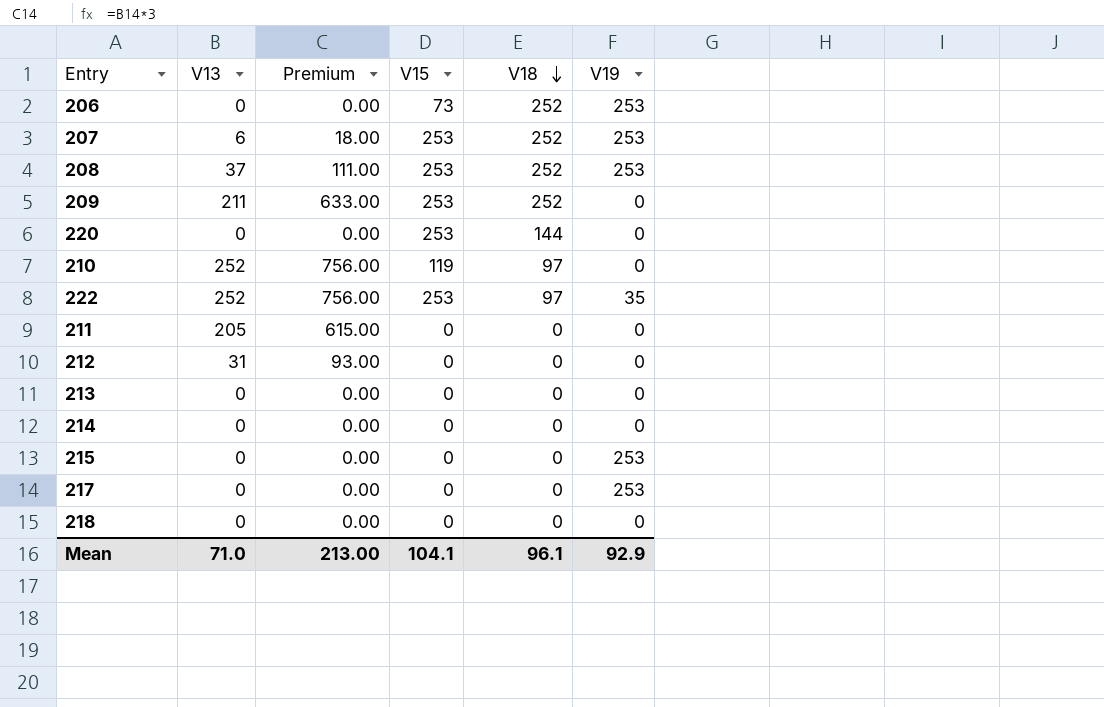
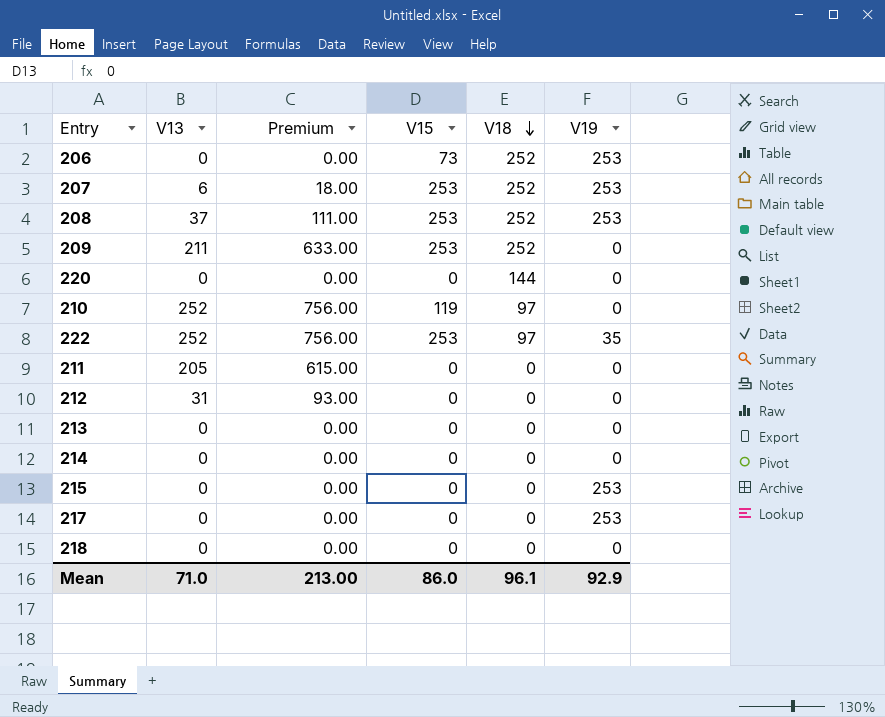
220 | V15: 253 -> 0
Mean | V15: 104.1 -> 86.0

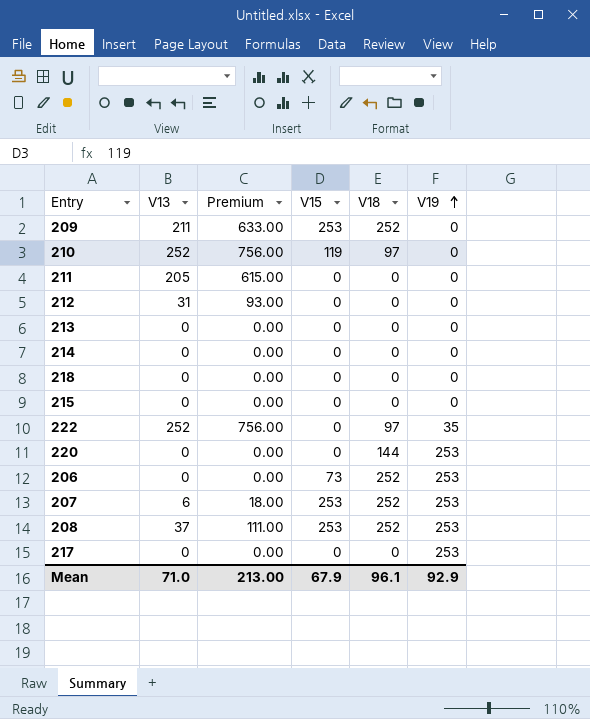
row order: V18 descending -> V19 ascending
215 | V19: 253 -> 0
222 | V15: 253 -> 0
220 | V19: 0 -> 253
Mean | V15: 86.0 -> 67.9

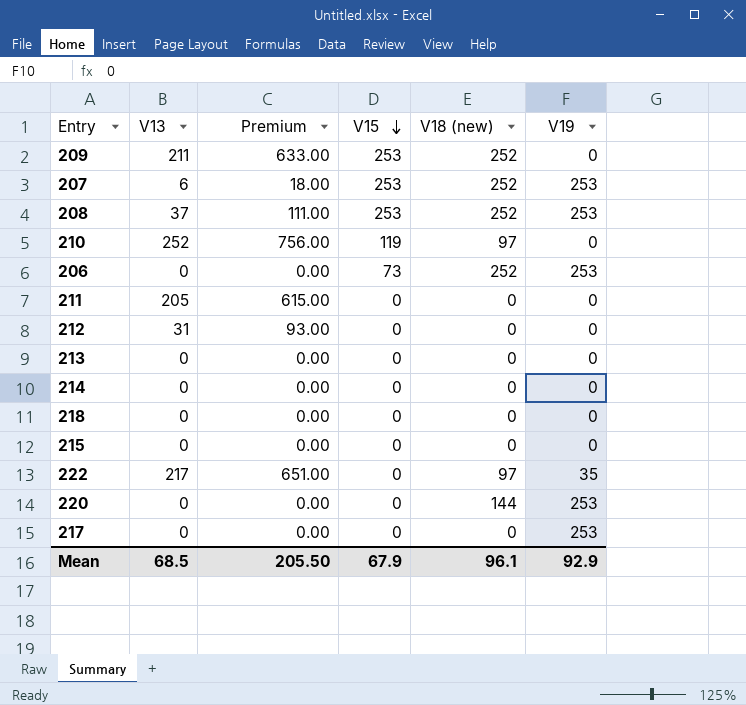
row order: V19 ascending -> V15 descending
column name: V18 -> V18 (new)
222 | V13: 252 -> 217
222 | Premium: 756.00 -> 651.00
Mean | V13: 71.0 -> 68.5
Mean | Premium: 213.00 -> 205.50

